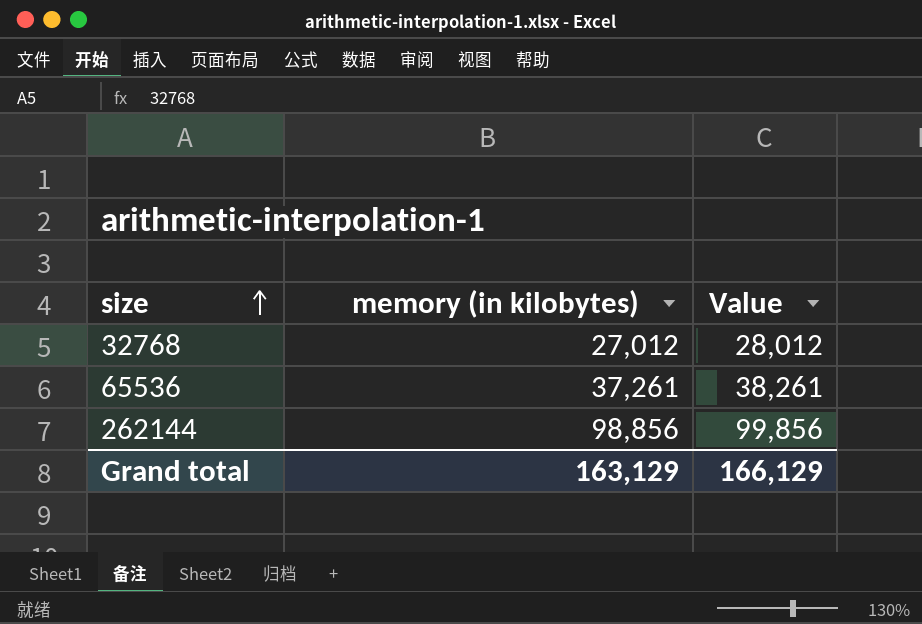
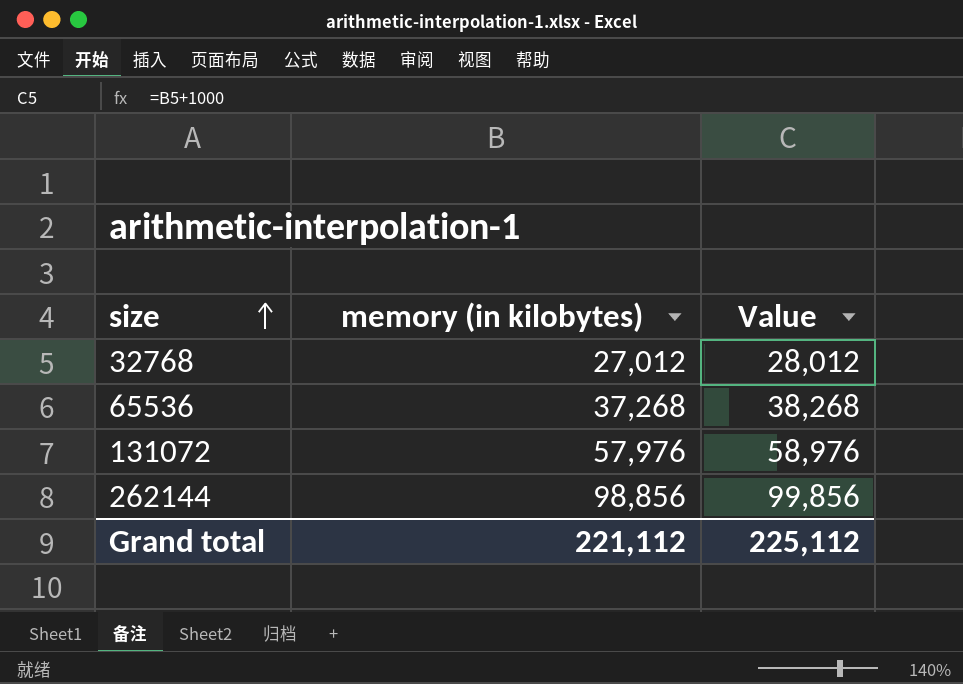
65536 | memory (in kilobytes): 37,261 -> 37,268
65536 | Value: 38,261 -> 38,268
row 131072: none -> 57,976 | 58,976
Grand total | memory (in kilobytes): 163,129 -> 221,112
Grand total | Value: 166,129 -> 225,112

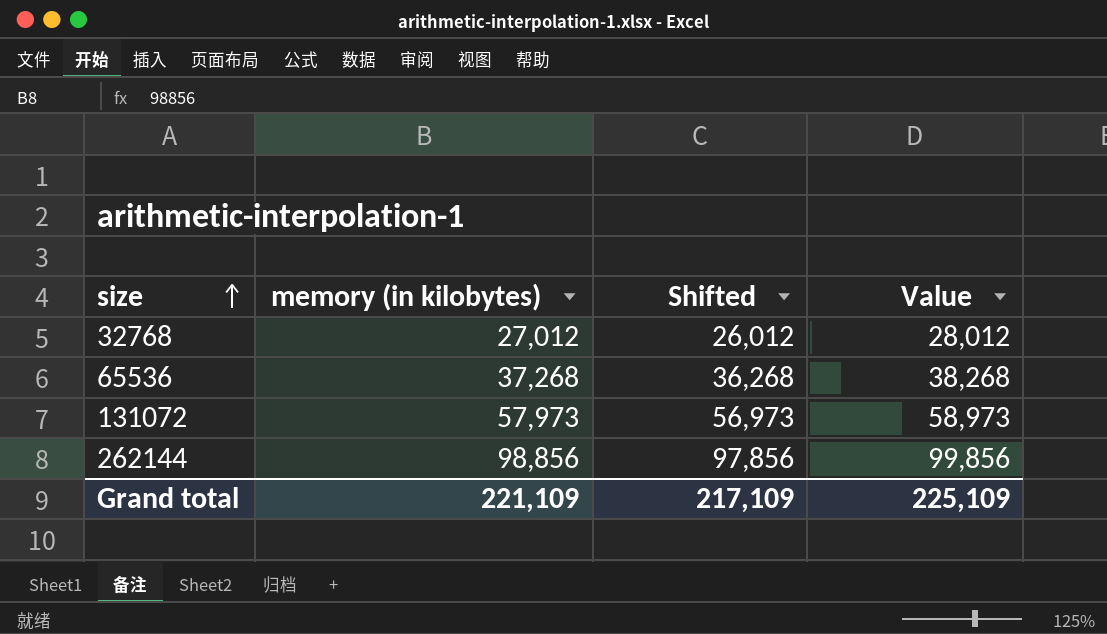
column Shifted | formula: none -> [memory (in kilobytes)] - 1000
131072 | memory (in kilobytes): 57,976 -> 57,973
131072 | Value: 58,976 -> 58,973
Grand total | memory (in kilobytes): 221,112 -> 221,109
Grand total | Value: 225,112 -> 225,109

